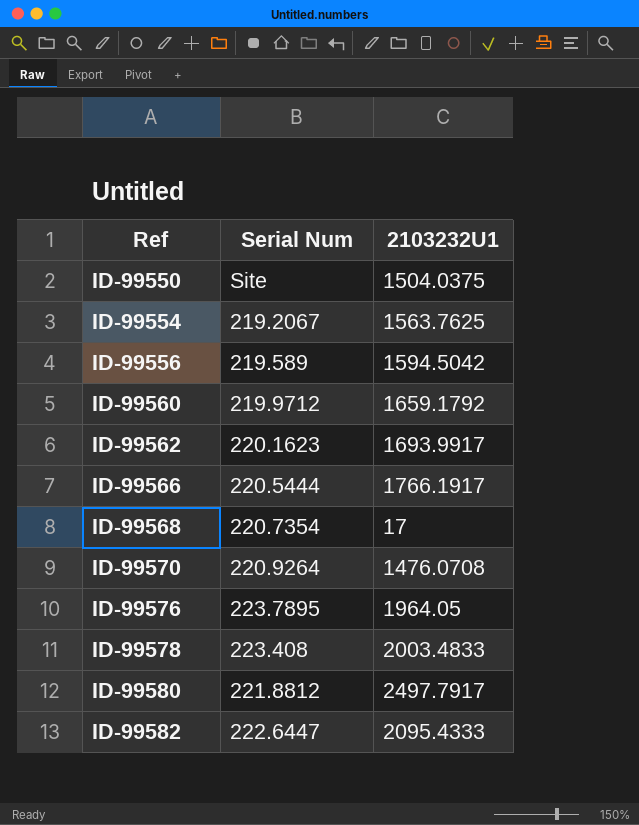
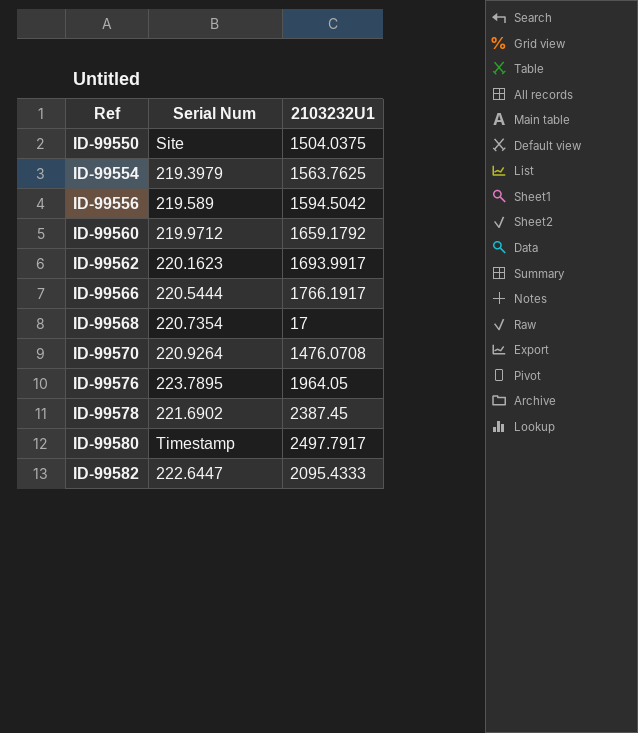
ID-99554 | Serial Num: 219.2067 -> 219.3979
ID-99578 | Serial Num: 223.408 -> 221.6902
ID-99578 | 2103232U1: 2003.4833 -> 2387.45
ID-99580 | Serial Num: 221.8812 -> Timestamp

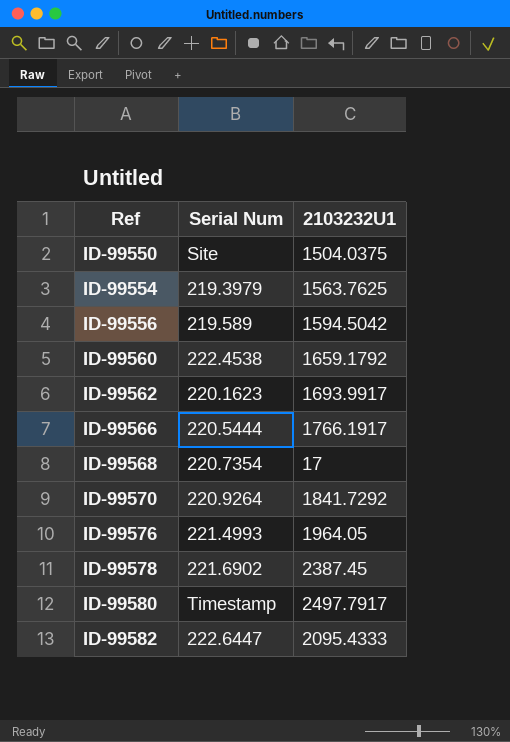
ID-99560 | Serial Num: 219.9712 -> 222.4538
ID-99570 | 2103232U1: 1476.0708 -> 1841.7292
ID-99576 | Serial Num: 223.7895 -> 221.4993

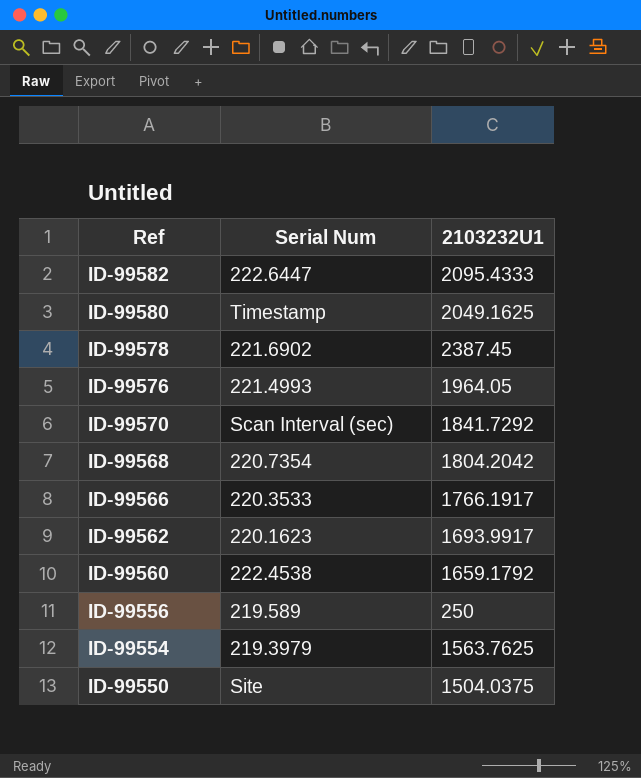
row order: Ref ascending -> Ref descending
ID-99580 | 2103232U1: 2497.7917 -> 2049.1625
ID-99570 | Serial Num: 220.9264 -> Scan Interval (sec)
ID-99568 | 2103232U1: 17 -> 1804.2042
ID-99566 | Serial Num: 220.5444 -> 220.3533
ID-99556 | 2103232U1: 1594.5042 -> 250

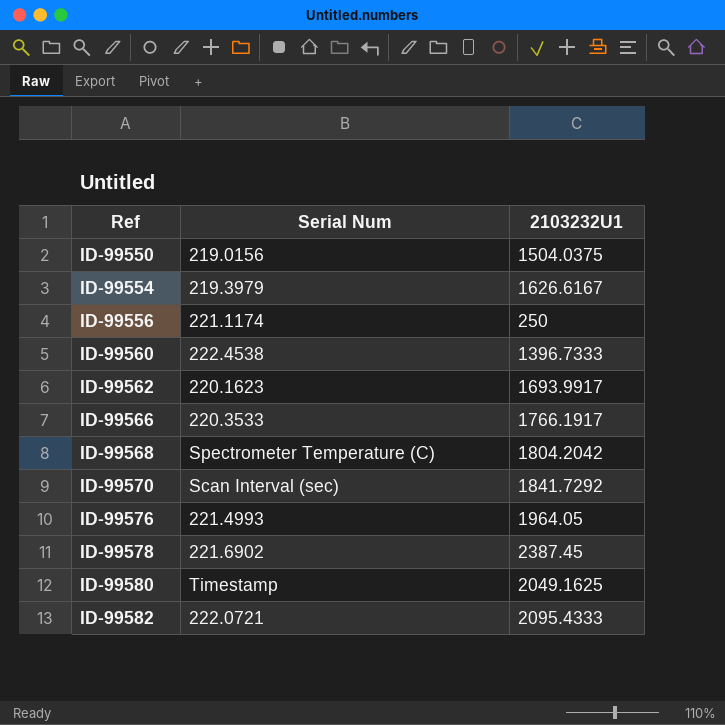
row order: Ref descending -> Ref ascending
ID-99550 | Serial Num: Site -> 219.0156
ID-99554 | 2103232U1: 1563.7625 -> 1626.6167
ID-99556 | Serial Num: 219.589 -> 221.1174
ID-99560 | 2103232U1: 1659.1792 -> 1396.7333
ID-99568 | Serial Num: 220.7354 -> Spectrometer Temperature (C)
ID-99582 | Serial Num: 222.6447 -> 222.0721

